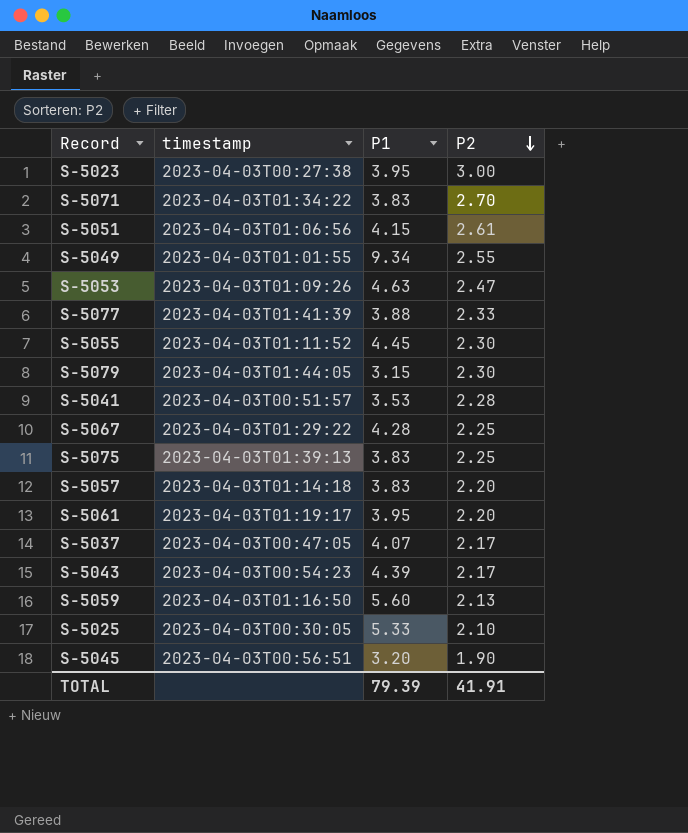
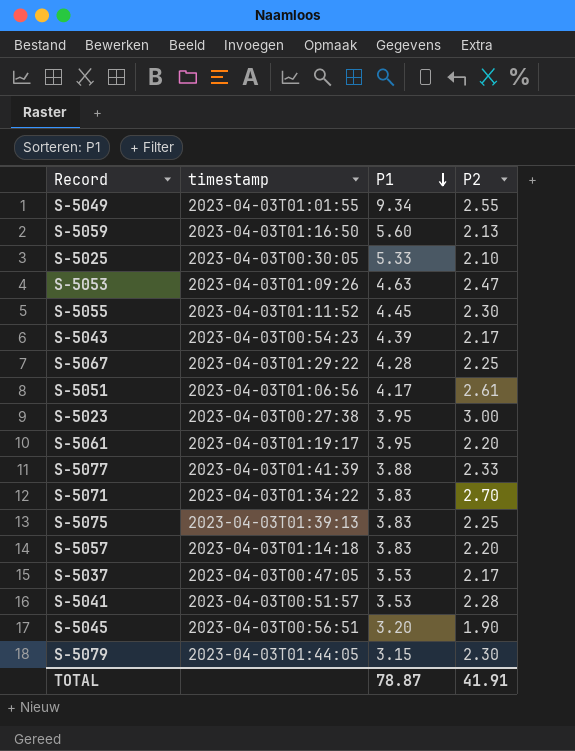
row order: P2 descending -> P1 descending
S-5051 | P1: 4.15 -> 4.17
S-5037 | P1: 4.07 -> 3.53
TOTAL | P1: 79.39 -> 78.87

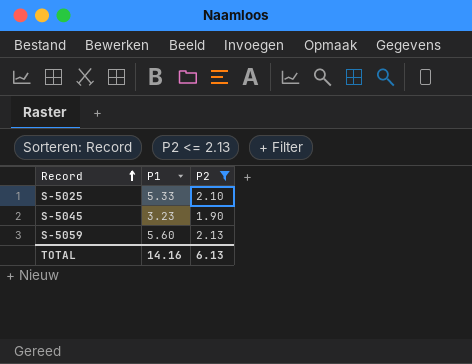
filter: none -> P2 <= 2.13
row order: P1 descending -> Record ascending
column timestamp | position: 2 -> none
S-5045 | P1: 3.20 -> 3.23
TOTAL | P1: 78.87 -> 14.16
TOTAL | P2: 41.91 -> 6.13

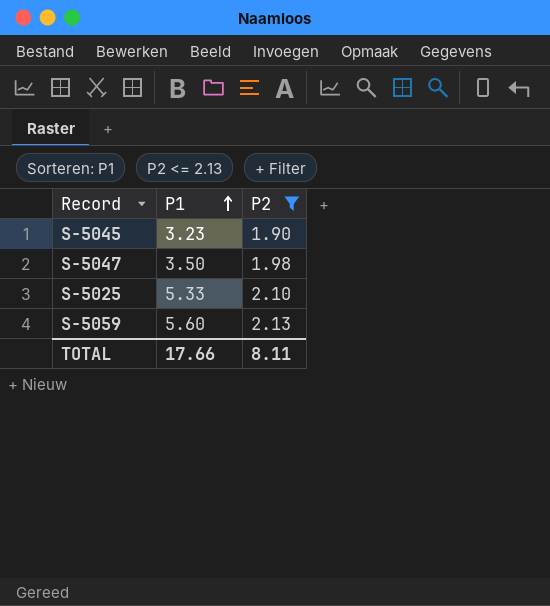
row order: Record ascending -> P1 ascending
row S-5047: none -> 3.50 | 1.98
TOTAL | P1: 14.16 -> 17.66
TOTAL | P2: 6.13 -> 8.11

